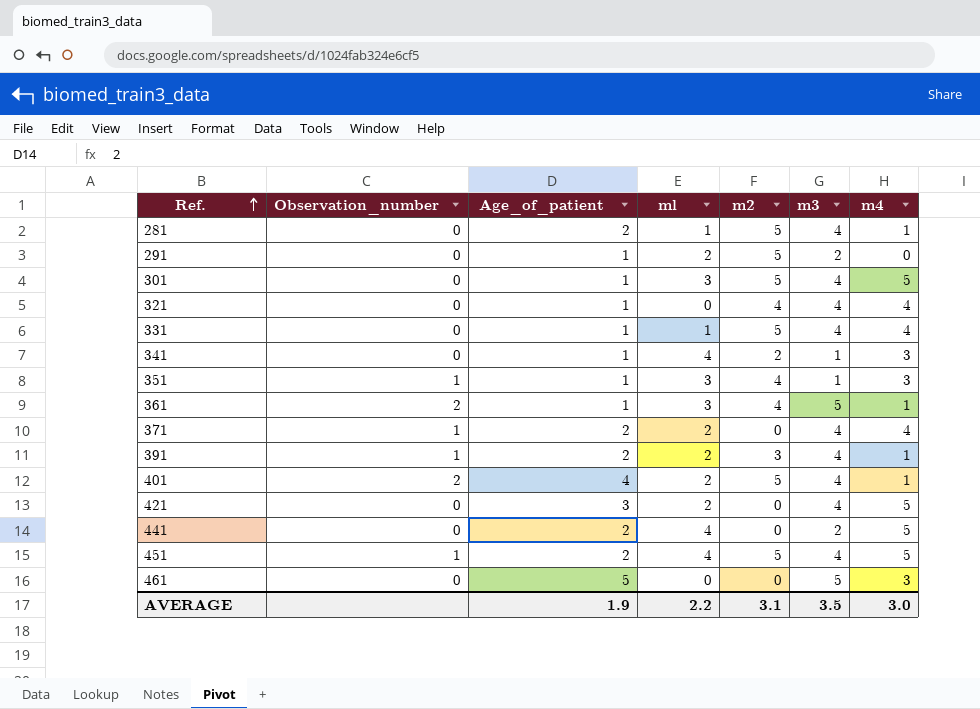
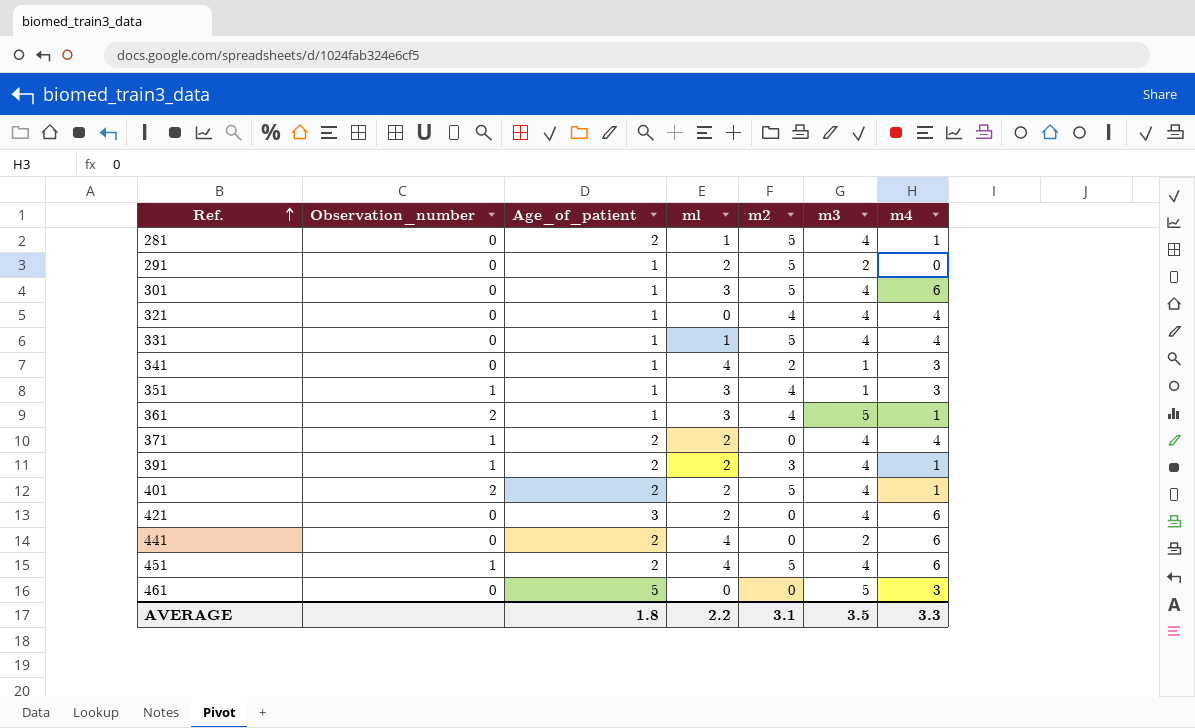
301 | m4: 5 -> 6
401 | Age_of_patient: 4 -> 2
421 | m4: 5 -> 6
441 | m4: 5 -> 6
451 | m4: 5 -> 6
AVERAGE | Age_of_patient: 1.9 -> 1.8
AVERAGE | m4: 3.0 -> 3.3

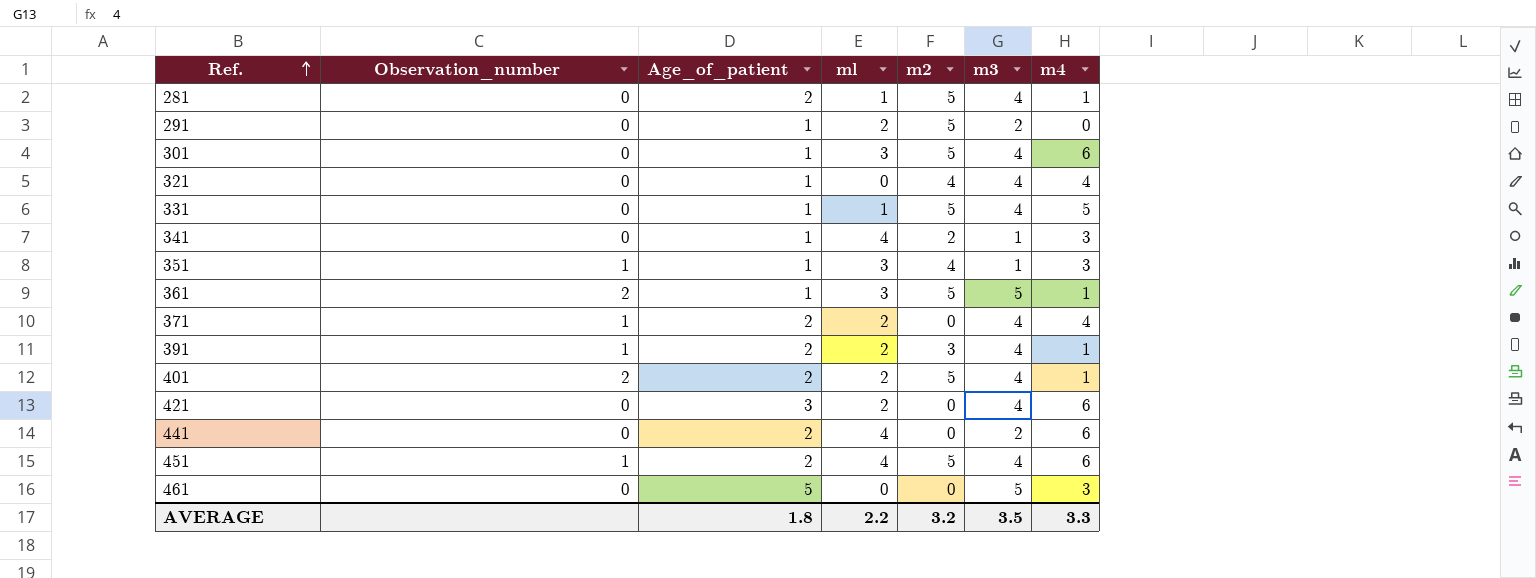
331 | m4: 4 -> 5
361 | m2: 4 -> 5
AVERAGE | m2: 3.1 -> 3.2

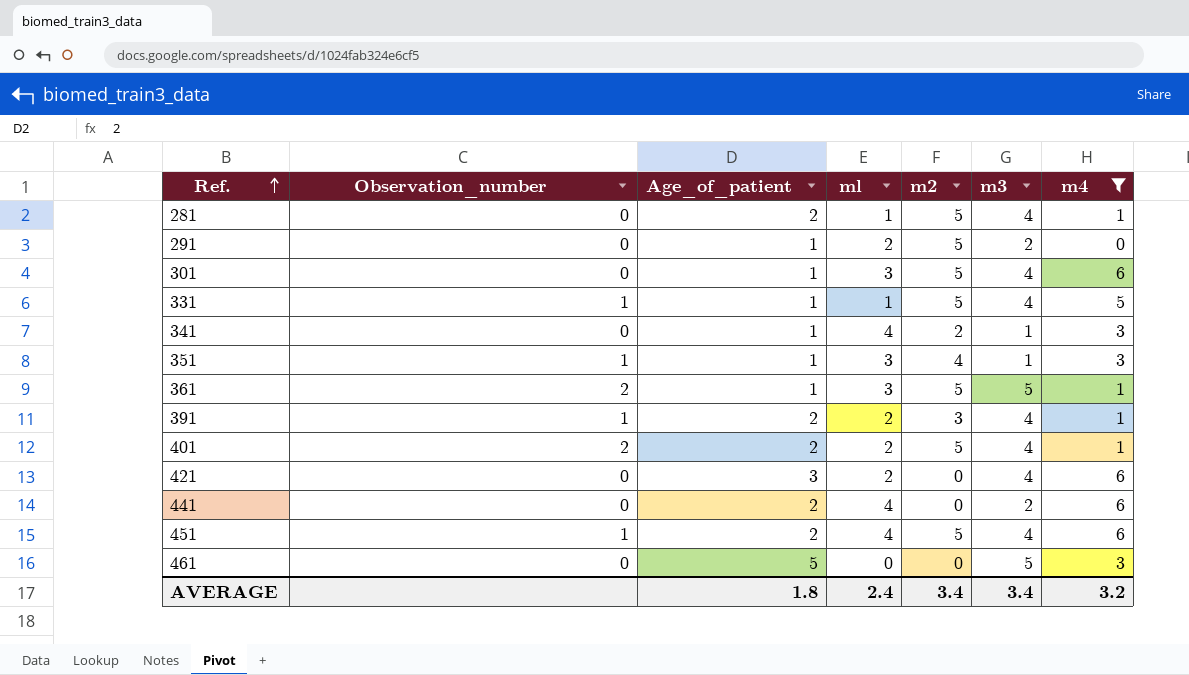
filter: none -> m4 != 4
331 | Observation_number: 0 -> 1
AVERAGE | ml: 2.2 -> 2.4
AVERAGE | m2: 3.2 -> 3.4
AVERAGE | m3: 3.5 -> 3.4
AVERAGE | m4: 3.3 -> 3.2

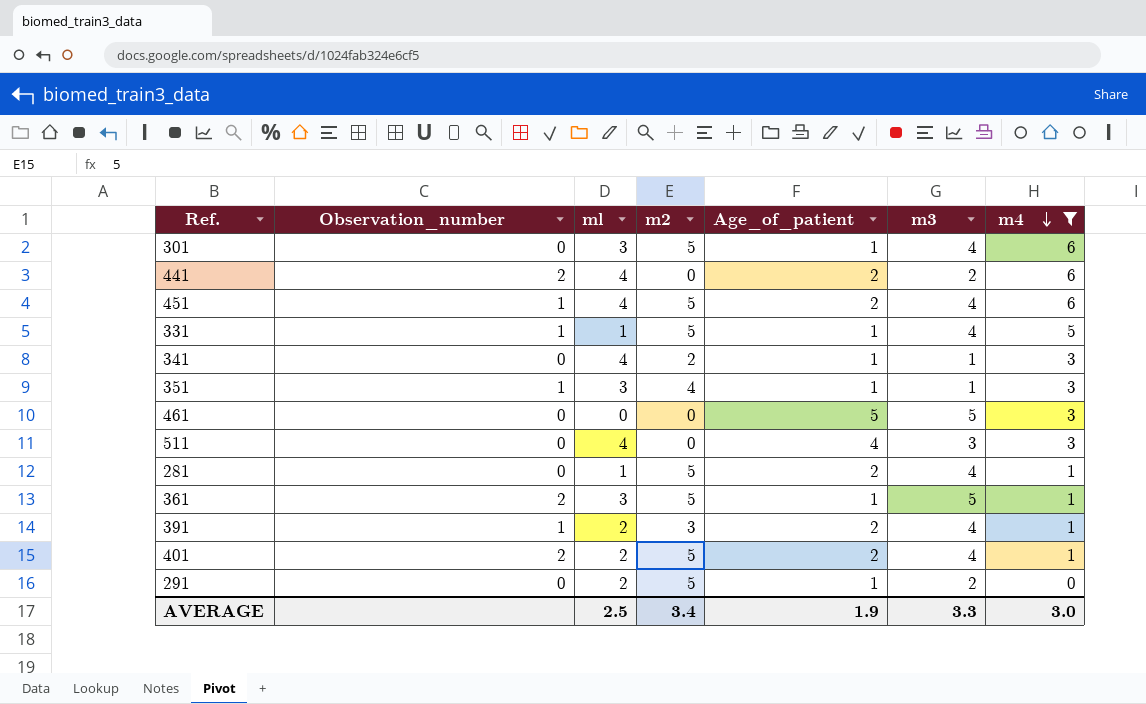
row order: Ref. ascending -> m4 descending
column Age_of_patient | position: 3 -> 5
row 421: 0 | 3 | 2 | 0 | 4 | 6 -> none
441 | Observation_number: 0 -> 2
row 511: none -> 0 | 4 | 0 | 4 | 3 | 3
AVERAGE | ml: 2.4 -> 2.5
AVERAGE | Age_of_patient: 1.8 -> 1.9
AVERAGE | m3: 3.4 -> 3.3
AVERAGE | m4: 3.2 -> 3.0

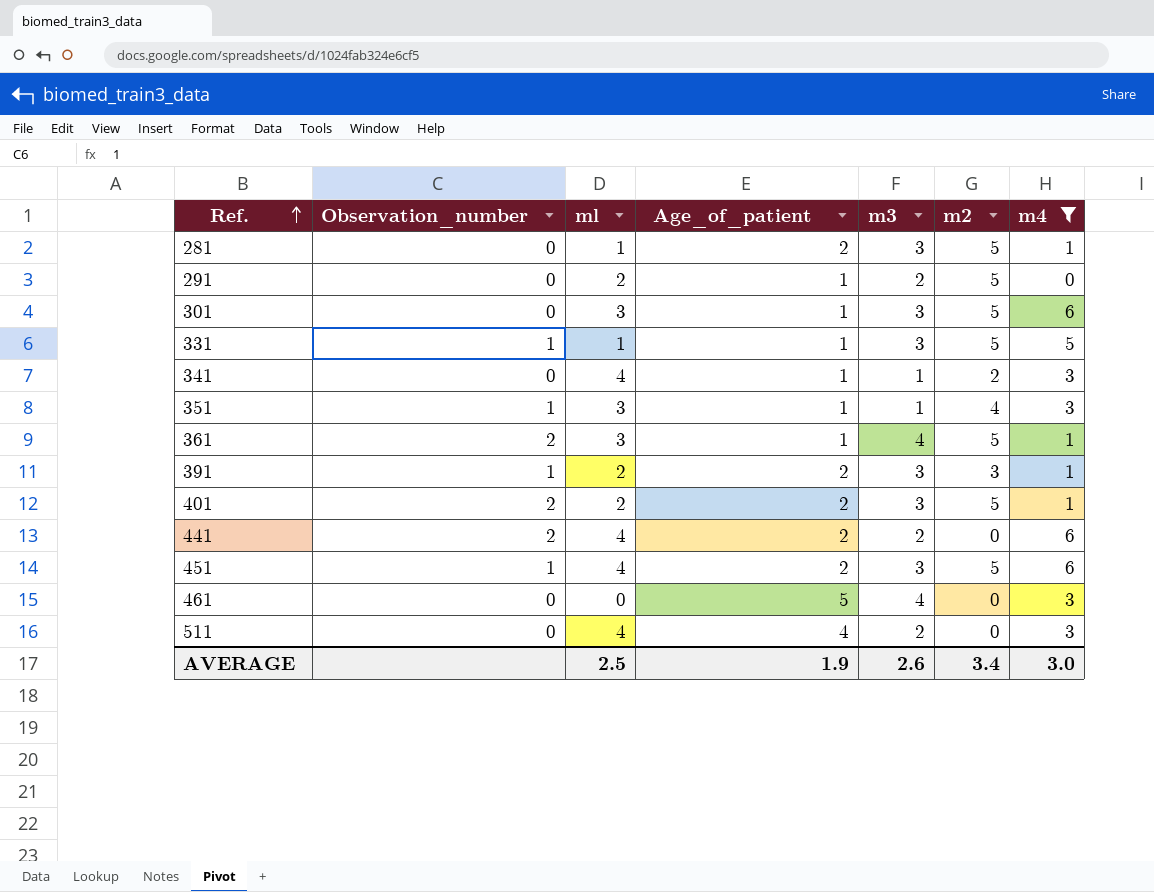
row order: m4 descending -> Ref. ascending
column m2 | position: 4 -> 6
281 | m3: 4 -> 3
301 | m3: 4 -> 3
331 | m3: 4 -> 3
361 | m3: 5 -> 4
391 | m3: 4 -> 3
401 | m3: 4 -> 3
451 | m3: 4 -> 3
461 | m3: 5 -> 4
511 | m3: 3 -> 2
AVERAGE | m3: 3.3 -> 2.6

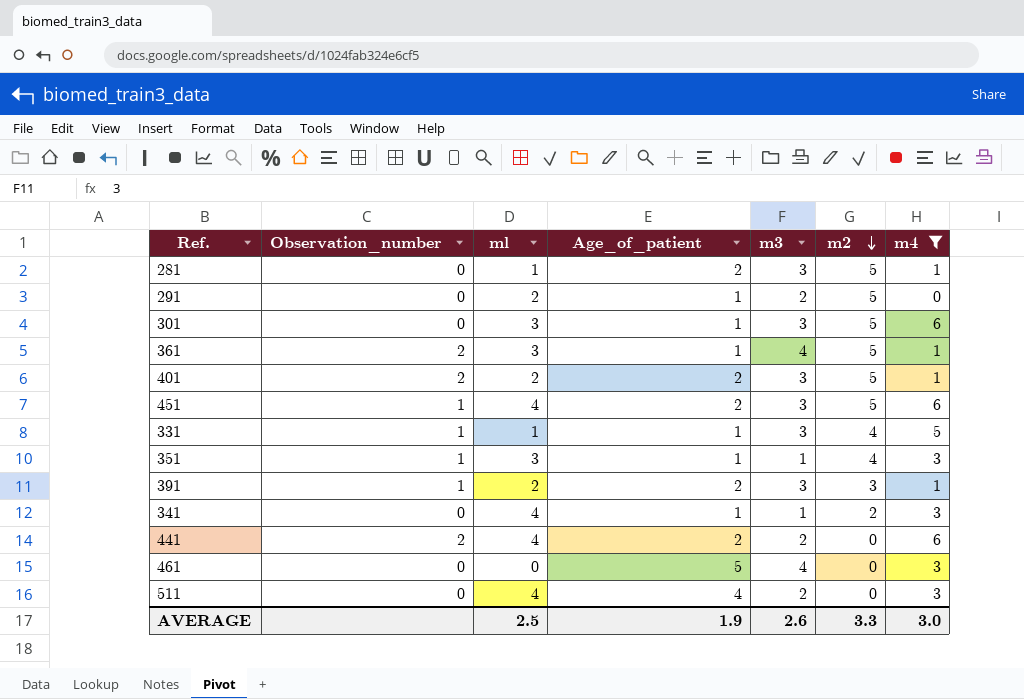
row order: Ref. ascending -> m2 descending
331 | m2: 5 -> 4
AVERAGE | m2: 3.4 -> 3.3

